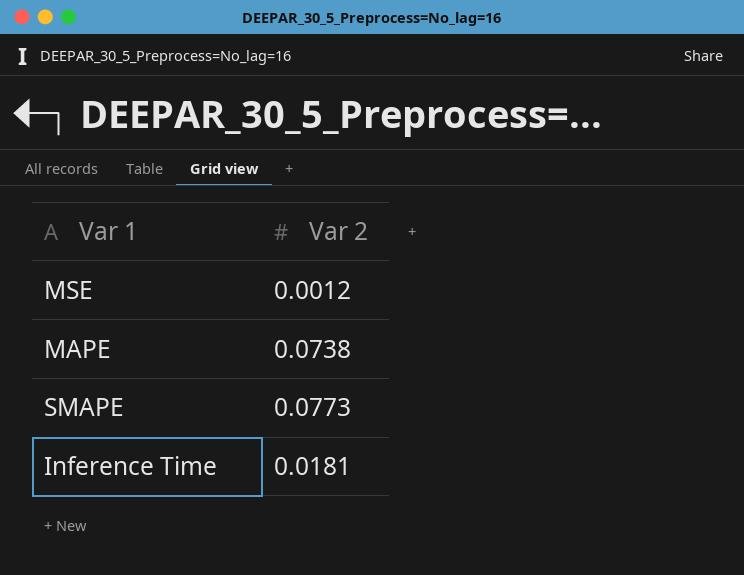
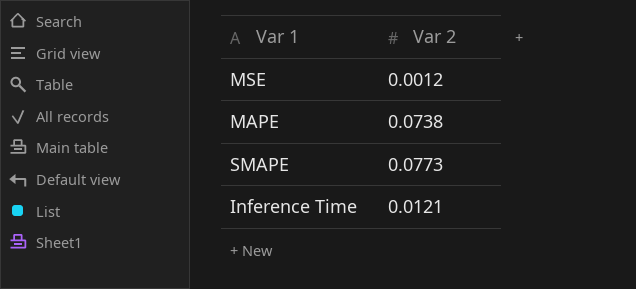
Inference Time | Var 2: 0.0181 -> 0.0121

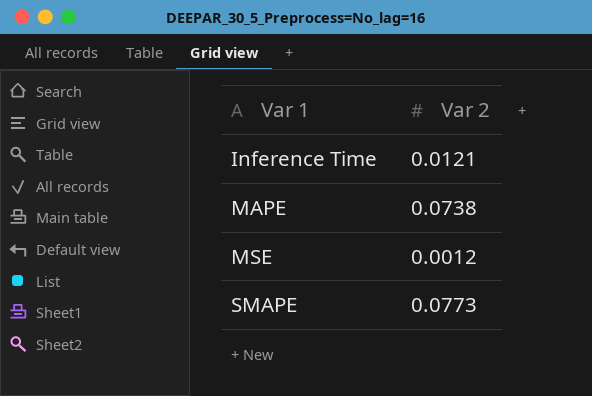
row order: none -> Var 1 ascending

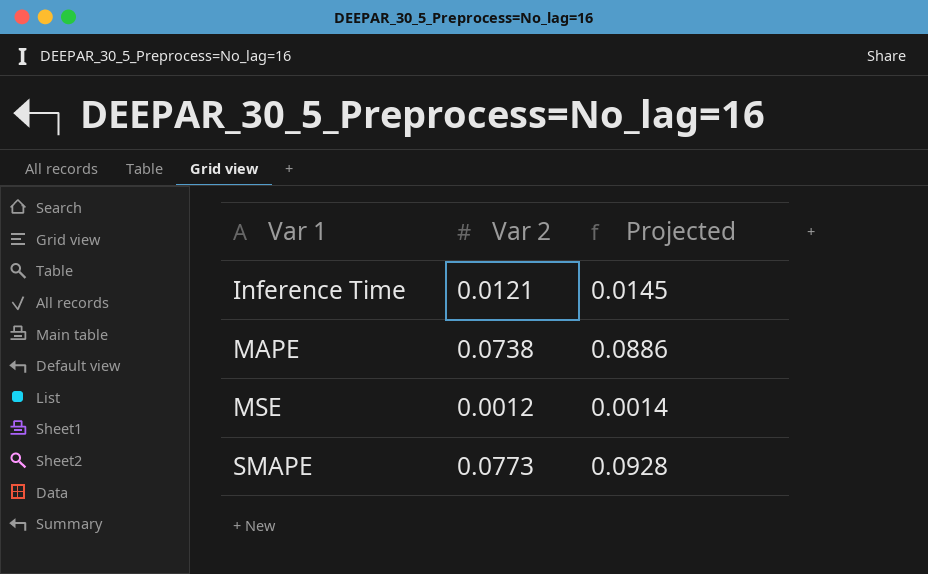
column Projected | formula: none -> [Var 2] * 1.2

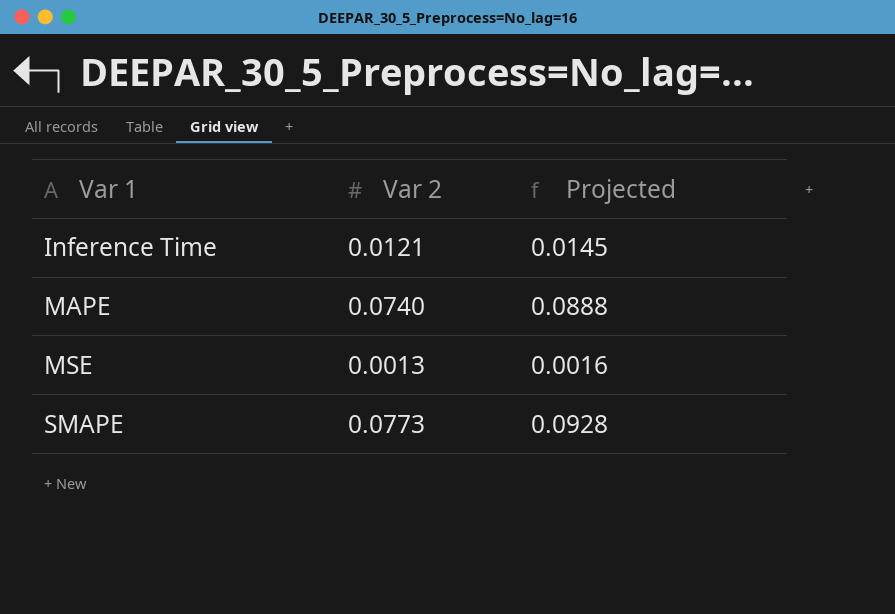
MAPE | Var 2: 0.0738 -> 0.0740
MAPE | Projected: 0.0886 -> 0.0888
MSE | Var 2: 0.0012 -> 0.0013
MSE | Projected: 0.0014 -> 0.0016

